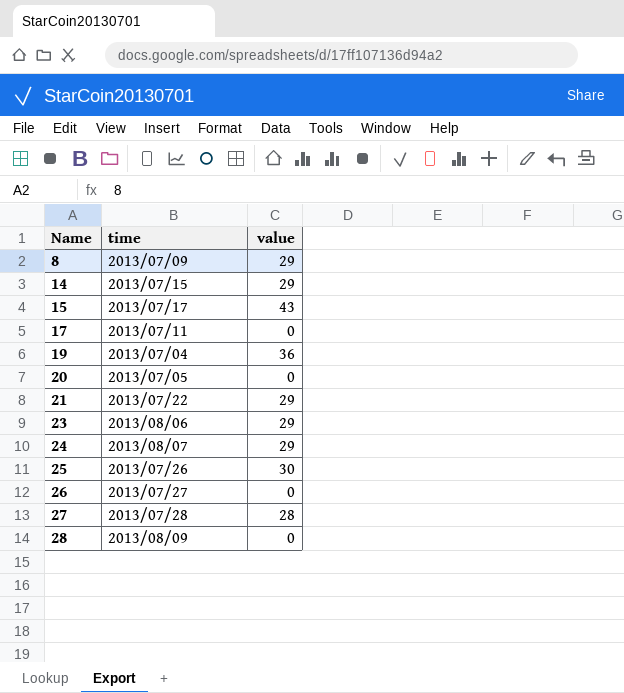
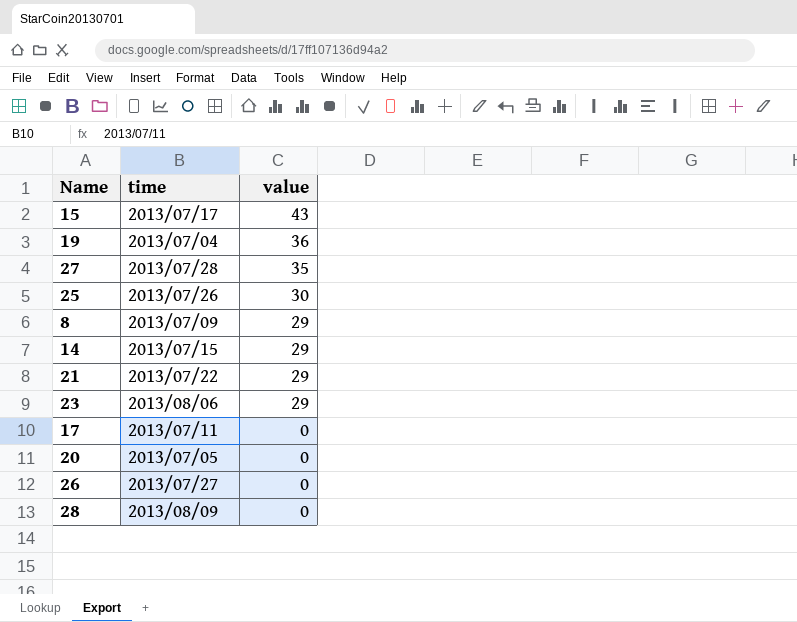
row order: Name ascending -> value descending
row 24: 2013/08/07 | 29 -> none
27 | value: 28 -> 35

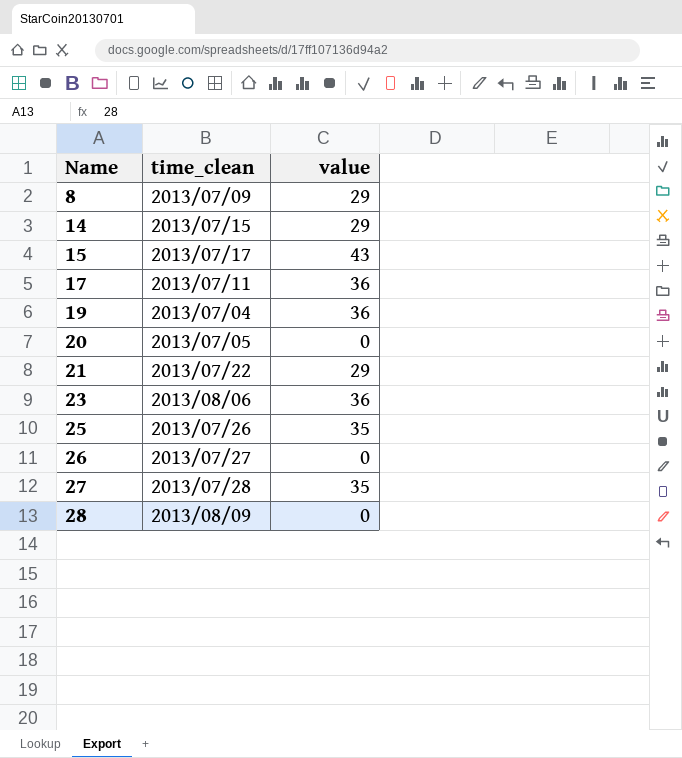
row order: value descending -> Name ascending
column name: time -> time_clean
17 | value: 0 -> 36
23 | value: 29 -> 36
25 | value: 30 -> 35

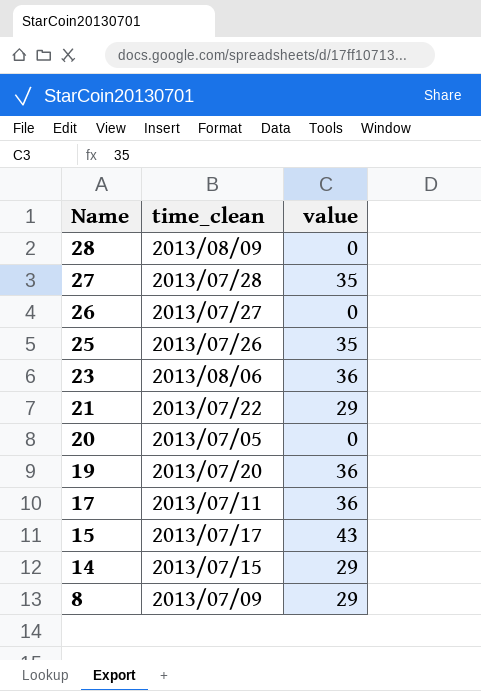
row order: Name ascending -> Name descending
19 | time_clean: 2013/07/04 -> 2013/07/20

